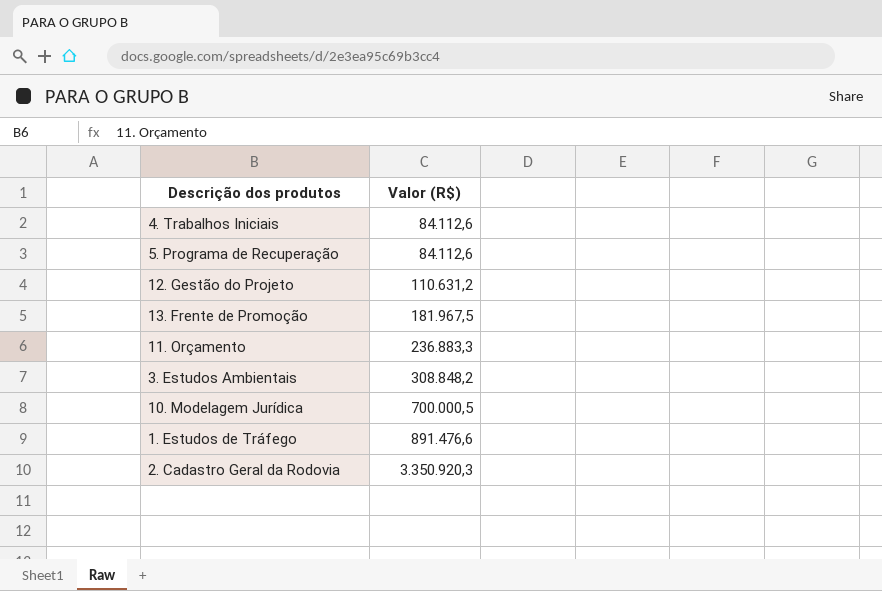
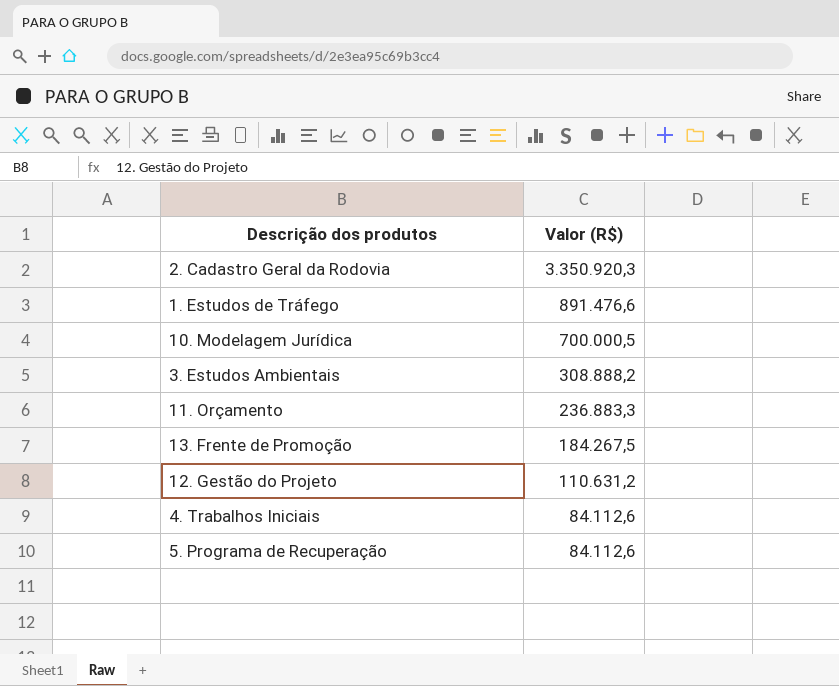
row order: Valor (R$) ascending -> Valor (R$) descending
3. Estudos Ambientais | Valor (R$): 308.848,2 -> 308.888,2
13. Frente de Promoção | Valor (R$): 181.967,5 -> 184.267,5

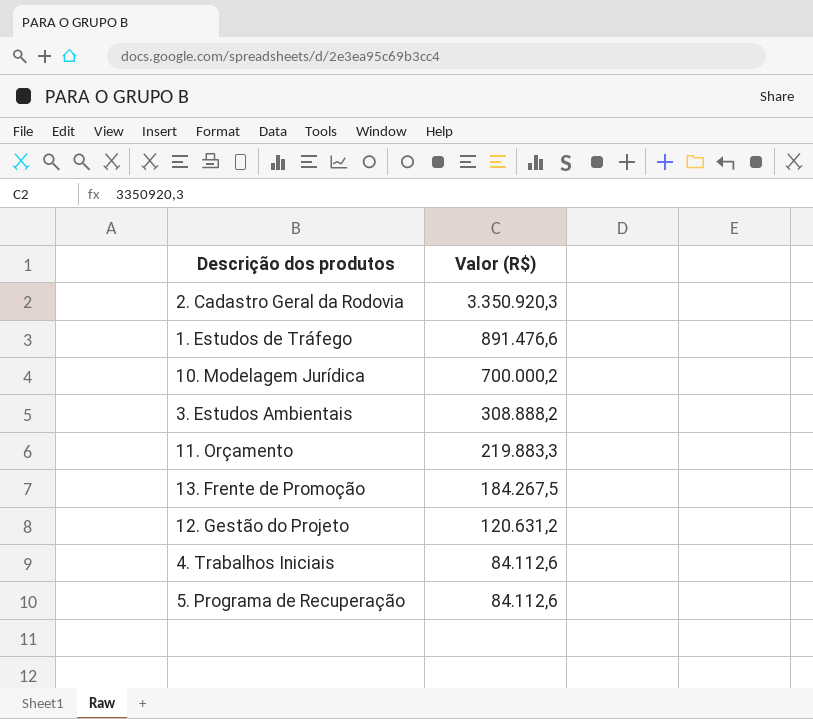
10. Modelagem Jurídica | Valor (R$): 700.000,5 -> 700.000,2
11. Orçamento | Valor (R$): 236.883,3 -> 219.883,3
12. Gestão do Projeto | Valor (R$): 110.631,2 -> 120.631,2

